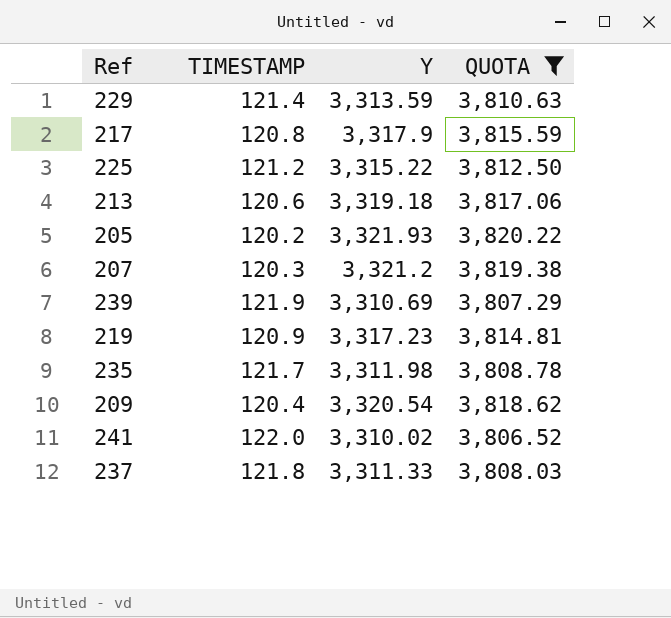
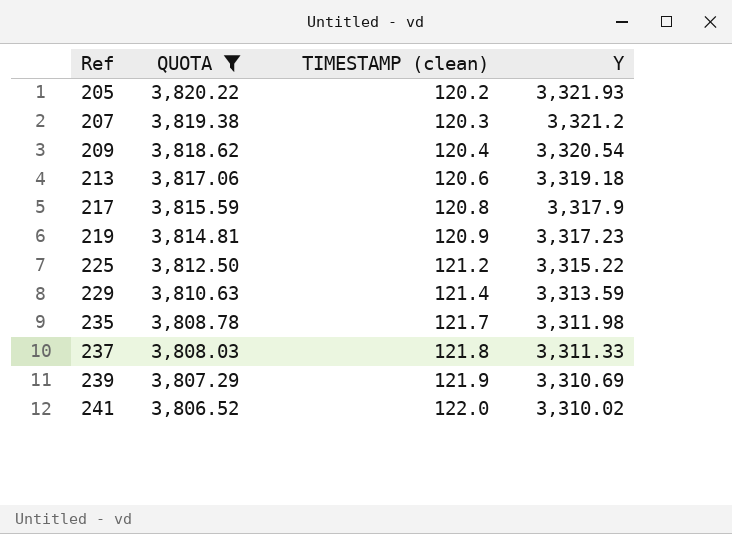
row order: none -> Ref ascending
column QUOTA | position: 4 -> 2
column name: TIMESTAMP -> TIMESTAMP (clean)

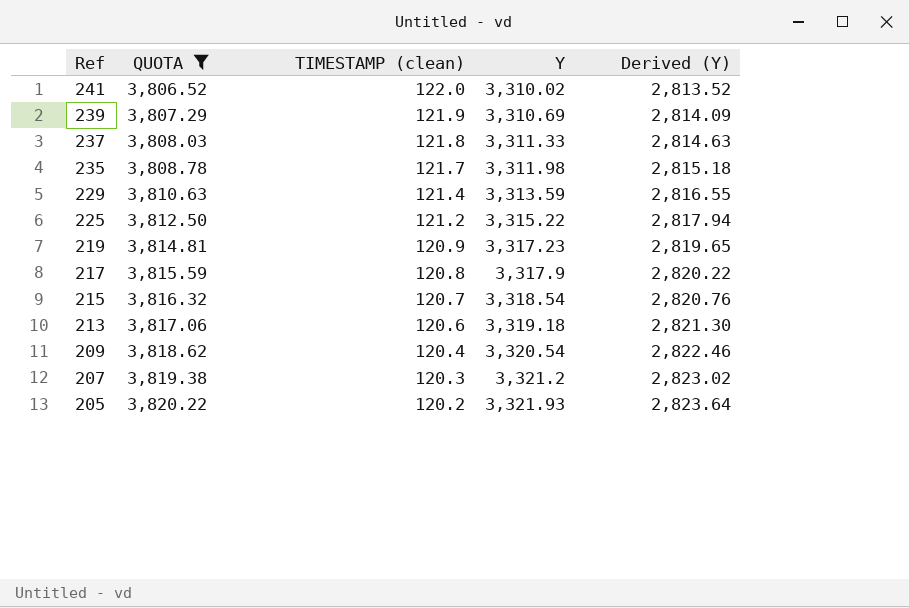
row order: Ref ascending -> Ref descending
column Derived (Y) | formula: none -> [Y] * 0.85
row 215: none -> 3,816.32 | 120.7 | 3,318.54 | 2,820.76

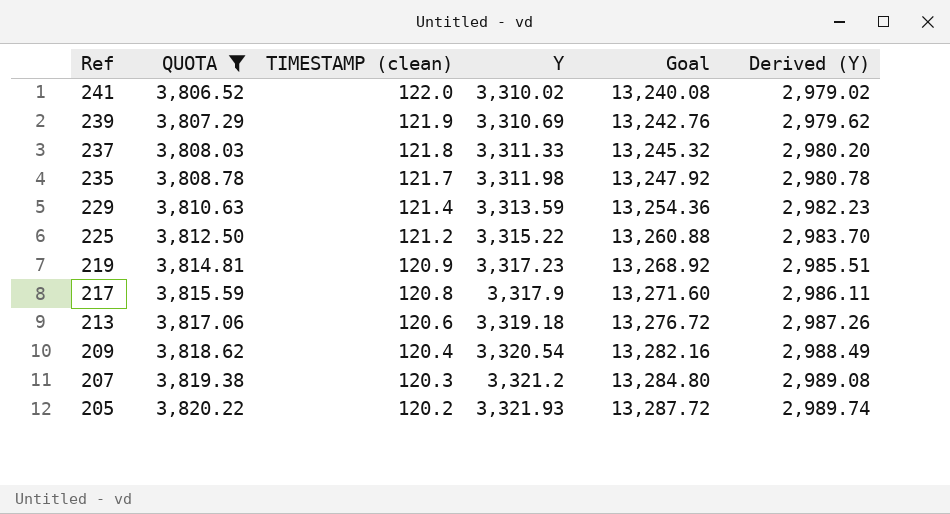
column Goal | formula: none -> [Y] * 4
column Derived (Y) | formula: [Y] * 0.85 -> [Y] * 0.9
row 215: 3,816.32 | 120.7 | 3,318.54 | 2,820.76 -> none

